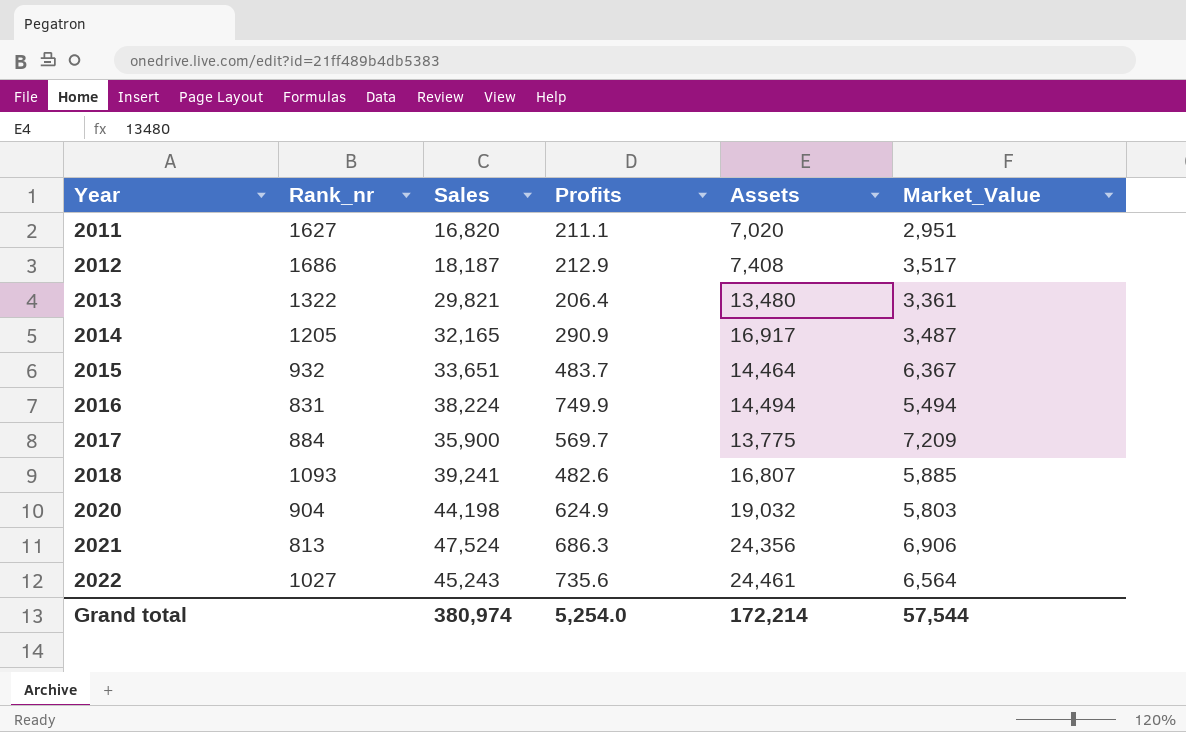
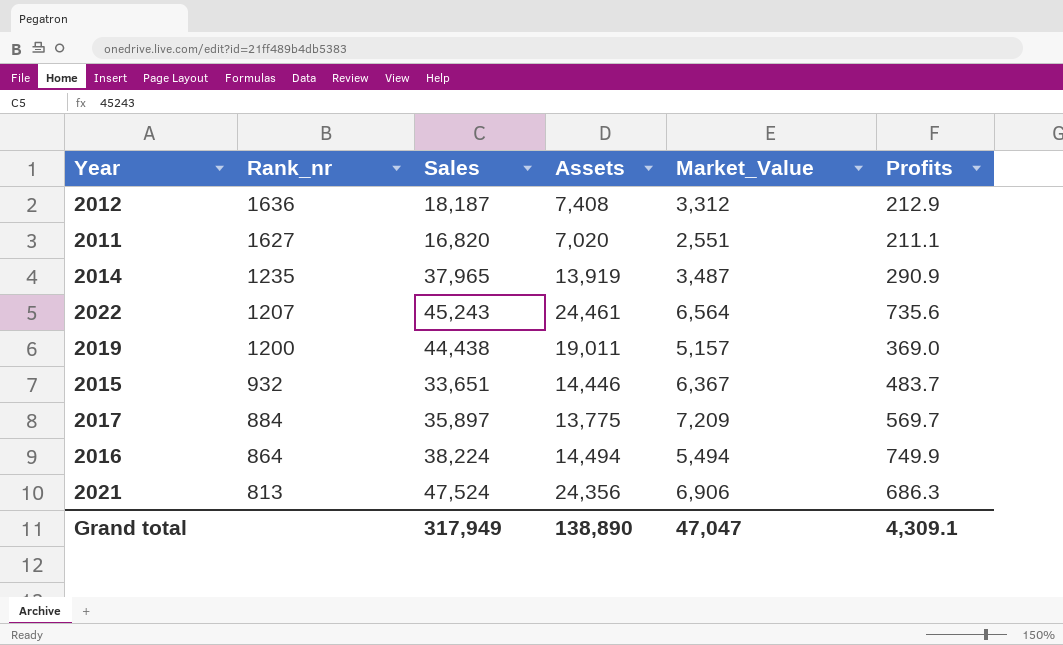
row order: Year ascending -> Rank_nr descending
column Profits | position: 4 -> 6
row 2013: 1322 | 29,821 | 206.4 | 13,480 | 3,361 -> none
row 2018: 1093 | 39,241 | 482.6 | 16,807 | 5,885 -> none
row 2020: 904 | 44,198 | 624.9 | 19,032 | 5,803 -> none
2012 | Rank_nr: 1686 -> 1636
2012 | Market_Value: 3,517 -> 3,312
2011 | Market_Value: 2,951 -> 2,551
2014 | Rank_nr: 1205 -> 1235
2014 | Sales: 32,165 -> 37,965
2014 | Assets: 16,917 -> 13,919
2022 | Rank_nr: 1027 -> 1207
row 2019: none -> 1200 | 44,438 | 19,011 | 5,157 | 369.0
2015 | Assets: 14,464 -> 14,446
2017 | Sales: 35,900 -> 35,897
2016 | Rank_nr: 831 -> 864
Grand total | Sales: 380,974 -> 317,949
Grand total | Assets: 172,214 -> 138,890
Grand total | Market_Value: 57,544 -> 47,047
Grand total | Profits: 5,254.0 -> 4,309.1

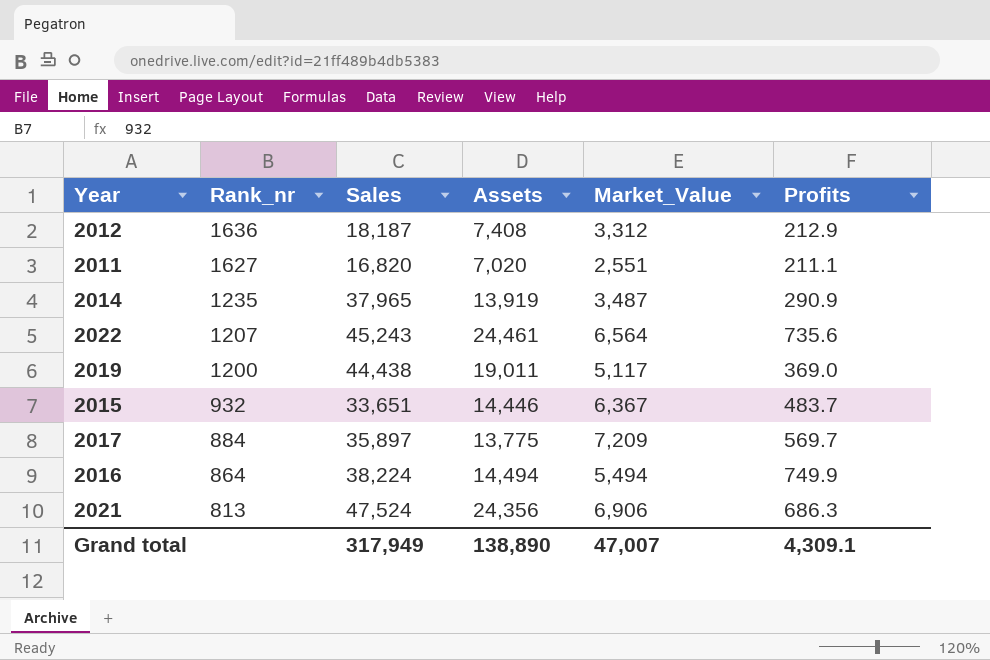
2019 | Market_Value: 5,157 -> 5,117
Grand total | Market_Value: 47,047 -> 47,007

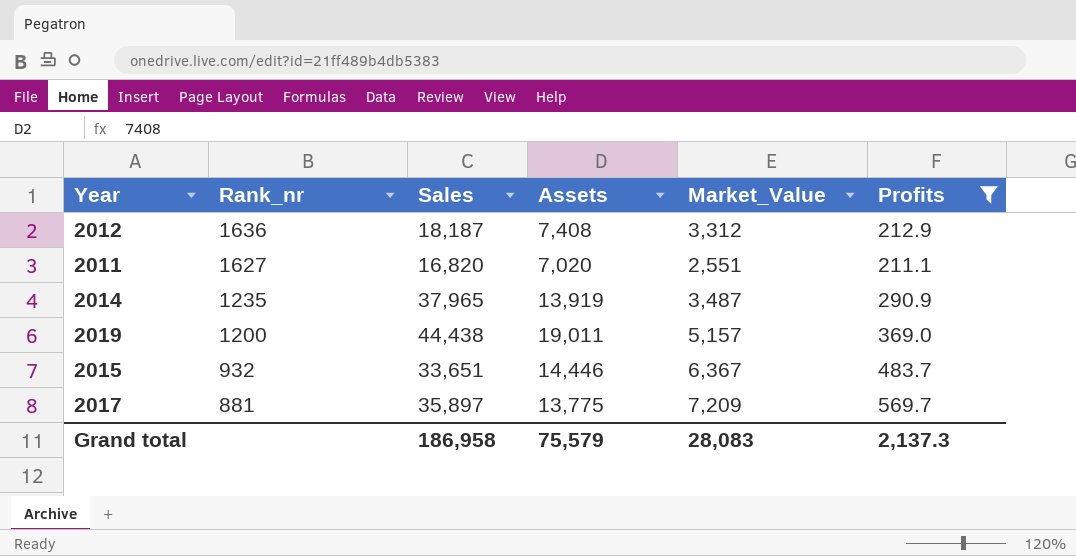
filter: none -> Profits <= 569.7
2019 | Market_Value: 5,117 -> 5,157
2017 | Rank_nr: 884 -> 881
Grand total | Sales: 317,949 -> 186,958
Grand total | Assets: 138,890 -> 75,579
Grand total | Market_Value: 47,007 -> 28,083
Grand total | Profits: 4,309.1 -> 2,137.3

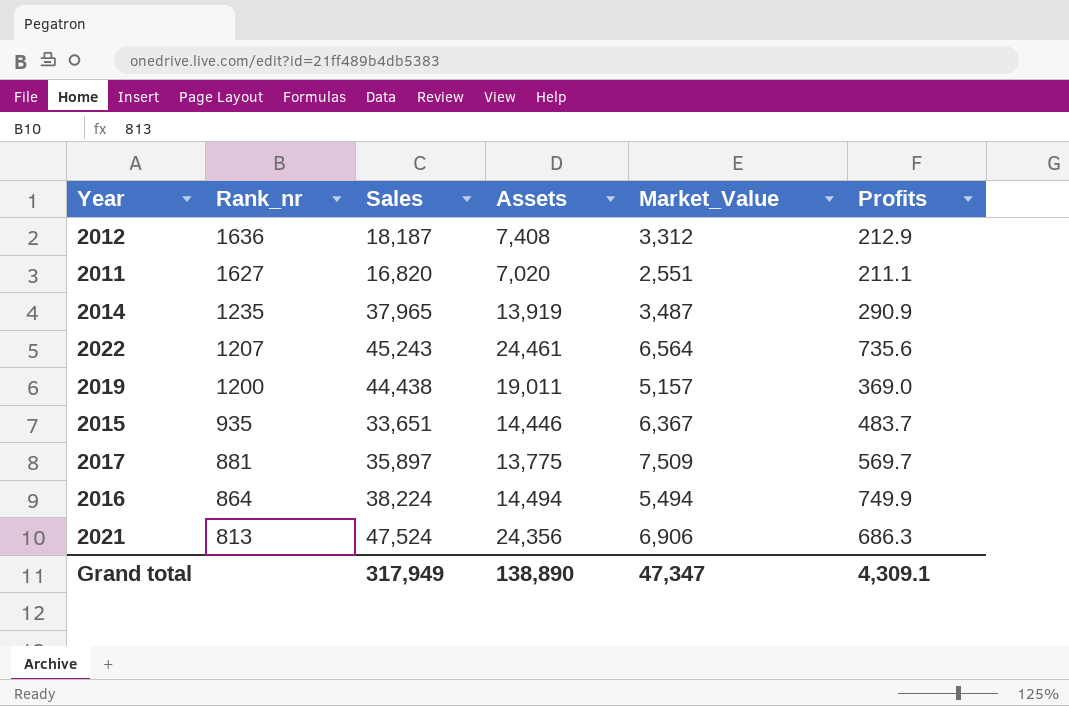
filter: Profits <= 569.7 -> none
2015 | Rank_nr: 932 -> 935
2017 | Market_Value: 7,209 -> 7,509
Grand total | Sales: 186,958 -> 317,949
Grand total | Assets: 75,579 -> 138,890
Grand total | Market_Value: 28,083 -> 47,347
Grand total | Profits: 2,137.3 -> 4,309.1

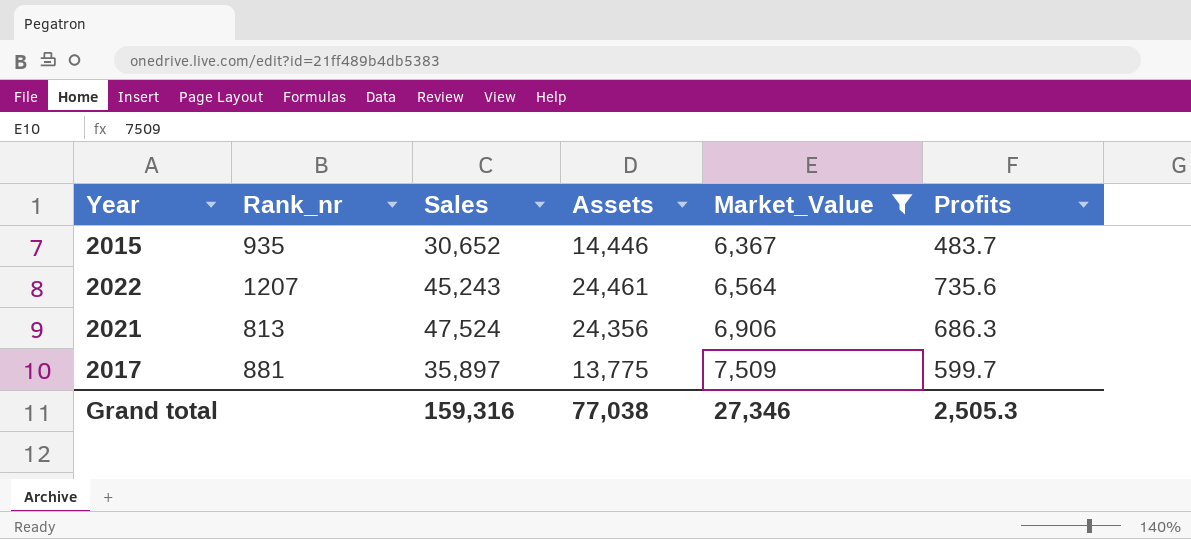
filter: none -> Market_Value >= 6,367
row order: Rank_nr descending -> Market_Value ascending
2015 | Sales: 33,651 -> 30,652
2017 | Profits: 569.7 -> 599.7
Grand total | Sales: 317,949 -> 159,316
Grand total | Assets: 138,890 -> 77,038
Grand total | Market_Value: 47,347 -> 27,346
Grand total | Profits: 4,309.1 -> 2,505.3

